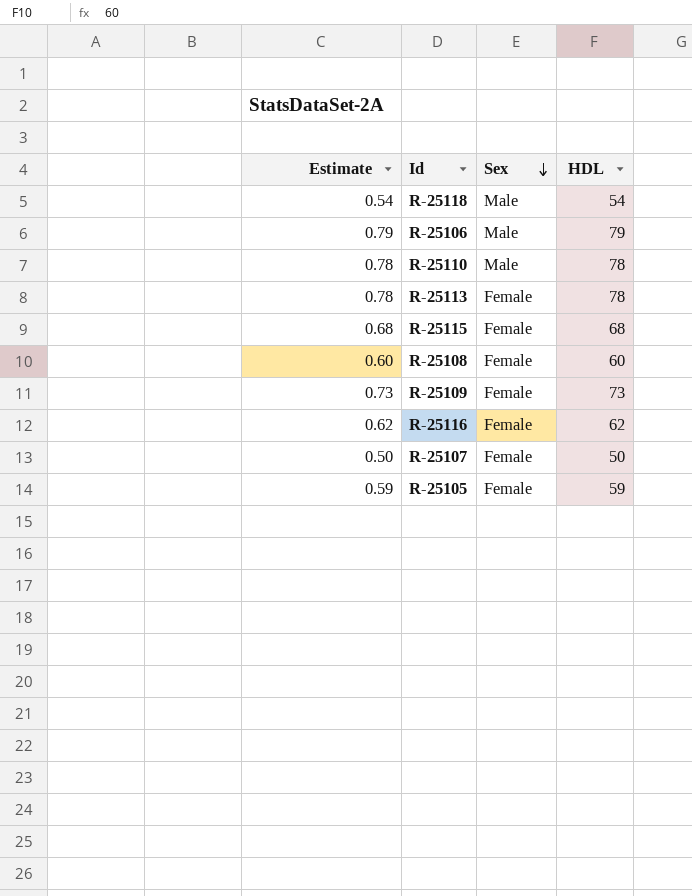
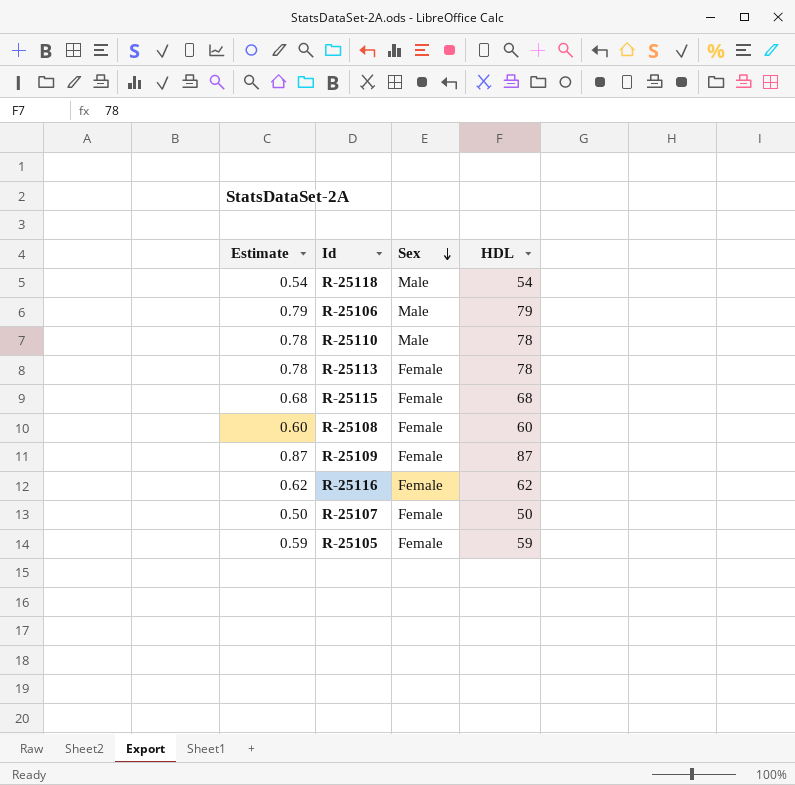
R-25109 | Estimate: 0.73 -> 0.87
R-25109 | HDL: 73 -> 87

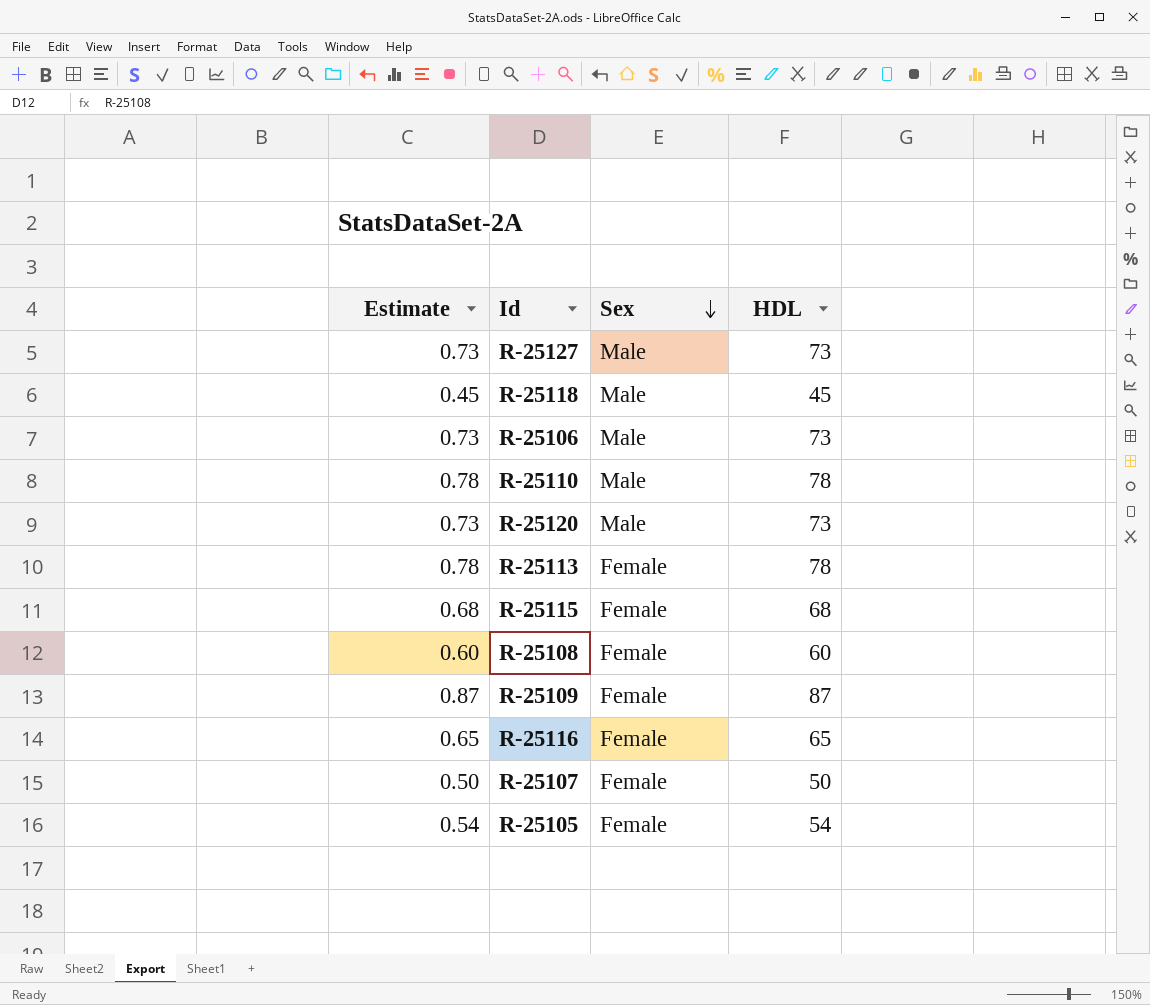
row R-25127: none -> 0.73 | Male | 73
R-25118 | Estimate: 0.54 -> 0.45
R-25118 | HDL: 54 -> 45
R-25106 | Estimate: 0.79 -> 0.73
R-25106 | HDL: 79 -> 73
row R-25120: none -> 0.73 | Male | 73
R-25116 | Estimate: 0.62 -> 0.65
R-25116 | HDL: 62 -> 65
R-25105 | Estimate: 0.59 -> 0.54
R-25105 | HDL: 59 -> 54

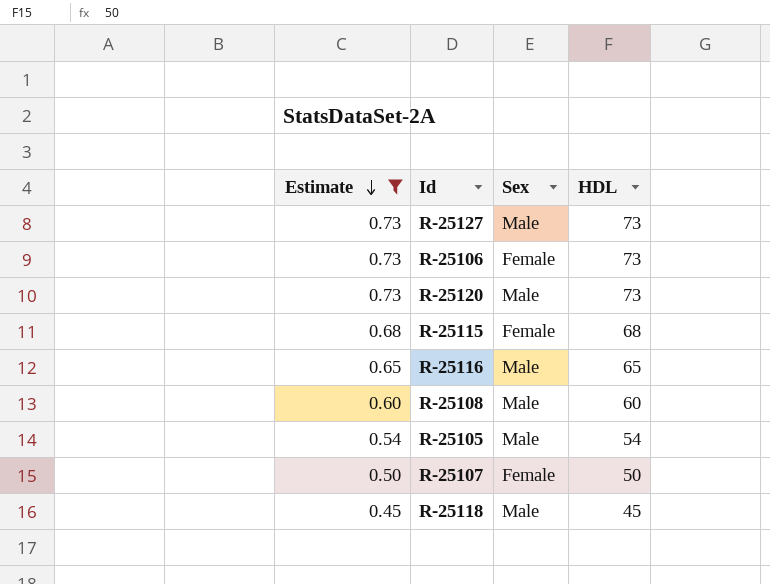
filter: none -> Estimate <= 0.73
row order: Sex descending -> Estimate descending
R-25106 | Sex: Male -> Female
R-25116 | Sex: Female -> Male
R-25108 | Sex: Female -> Male
R-25105 | Sex: Female -> Male

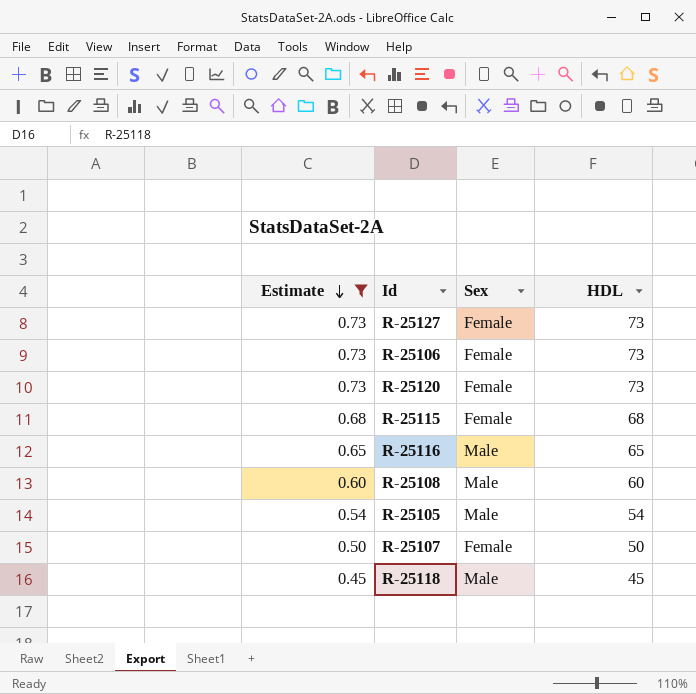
R-25127 | Sex: Male -> Female
R-25120 | Sex: Male -> Female

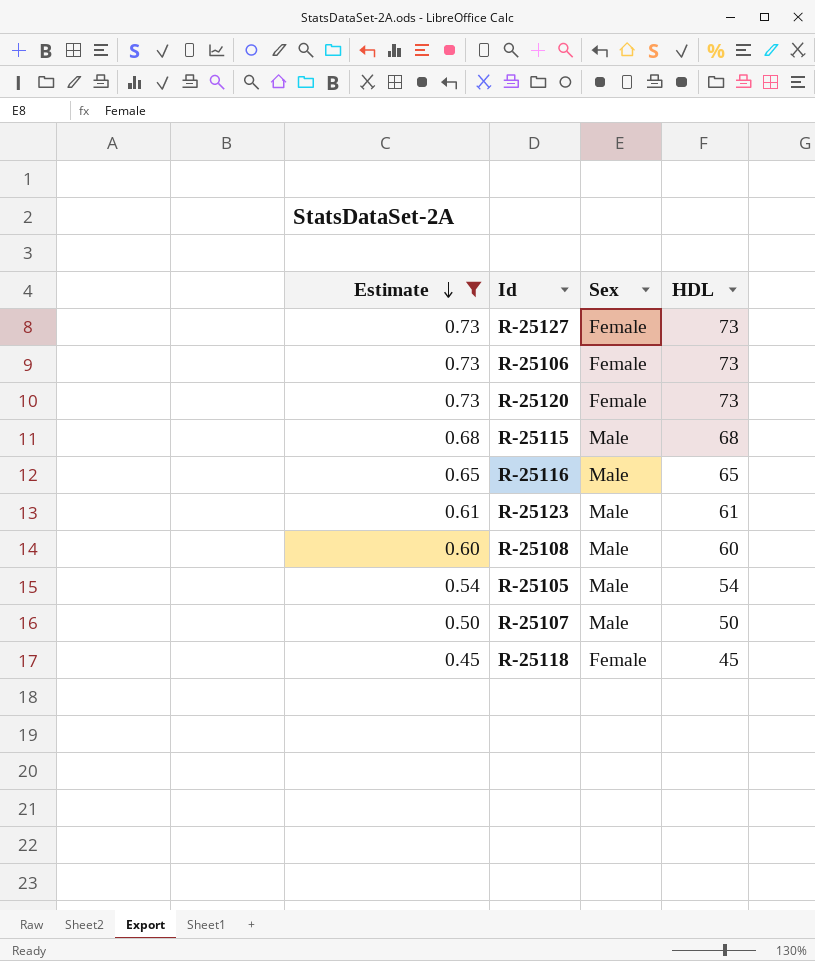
R-25115 | Sex: Female -> Male
row R-25123: none -> 0.61 | Male | 61
R-25107 | Sex: Female -> Male
R-25118 | Sex: Male -> Female

